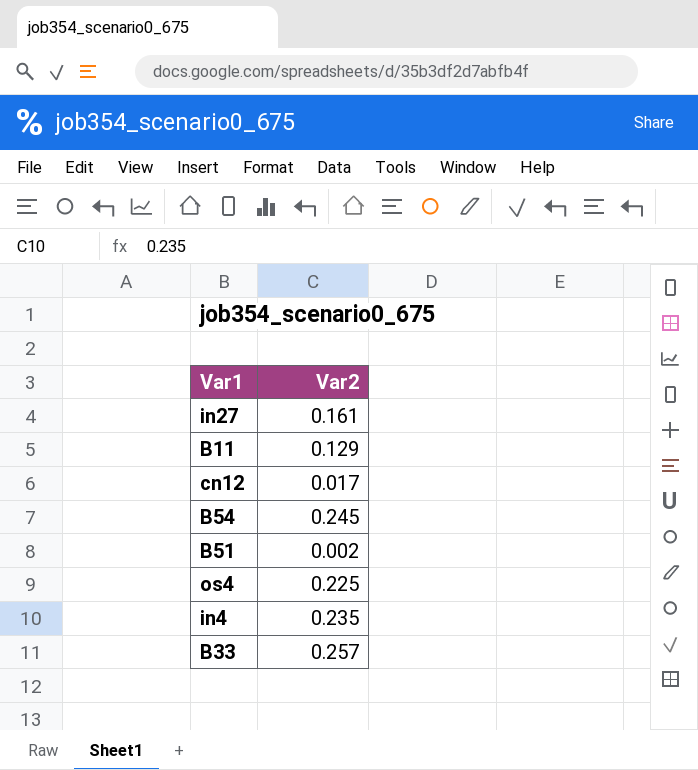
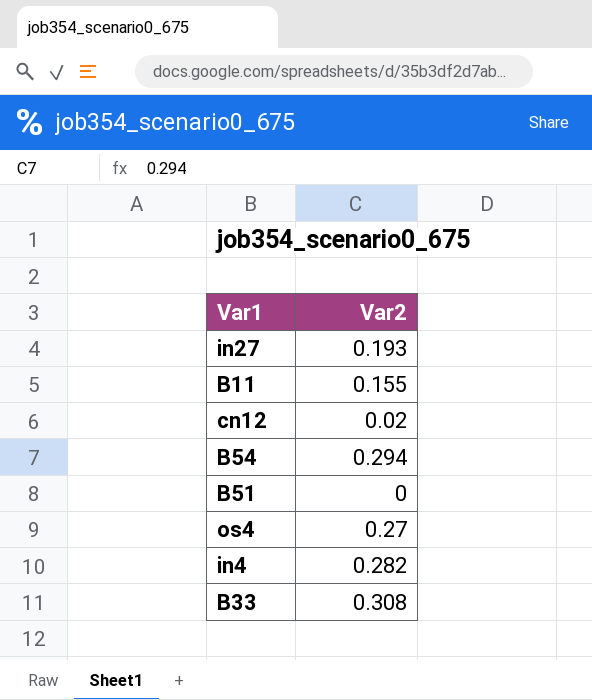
in27 | Var2: 0.161 -> 0.193
B11 | Var2: 0.129 -> 0.155
cn12 | Var2: 0.017 -> 0.02
B54 | Var2: 0.245 -> 0.294
B51 | Var2: 0.002 -> 0
os4 | Var2: 0.225 -> 0.27
in4 | Var2: 0.235 -> 0.282
B33 | Var2: 0.257 -> 0.308

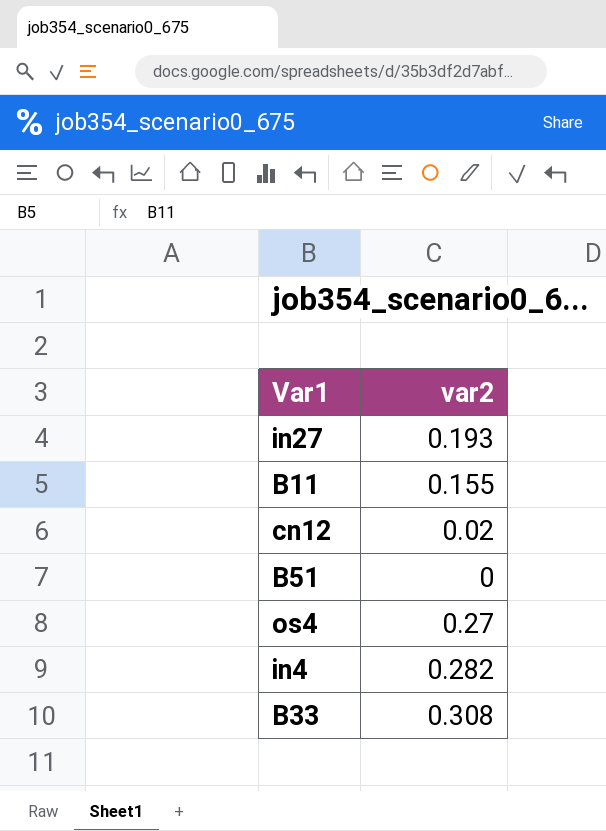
column name: Var2 -> var2
row B54: 0.294 -> none

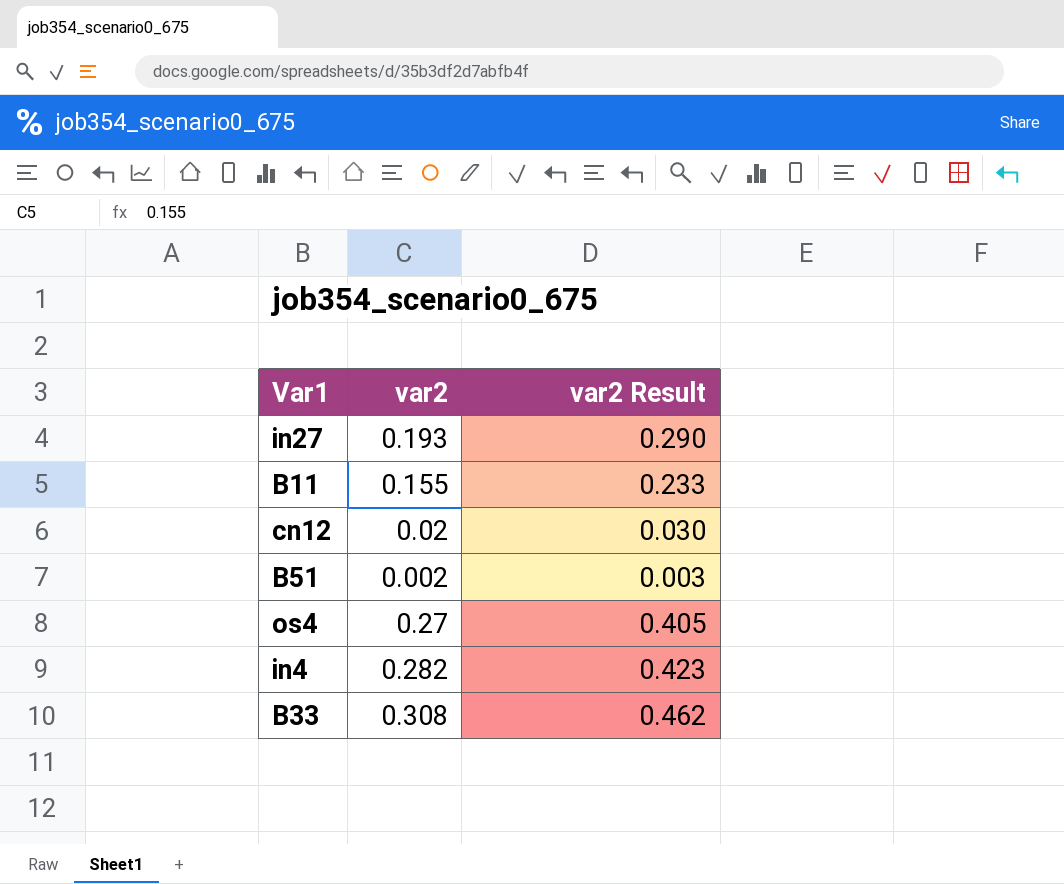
column var2 Result | formula: none -> [var2] * 1.5
B51 | var2: 0 -> 0.002

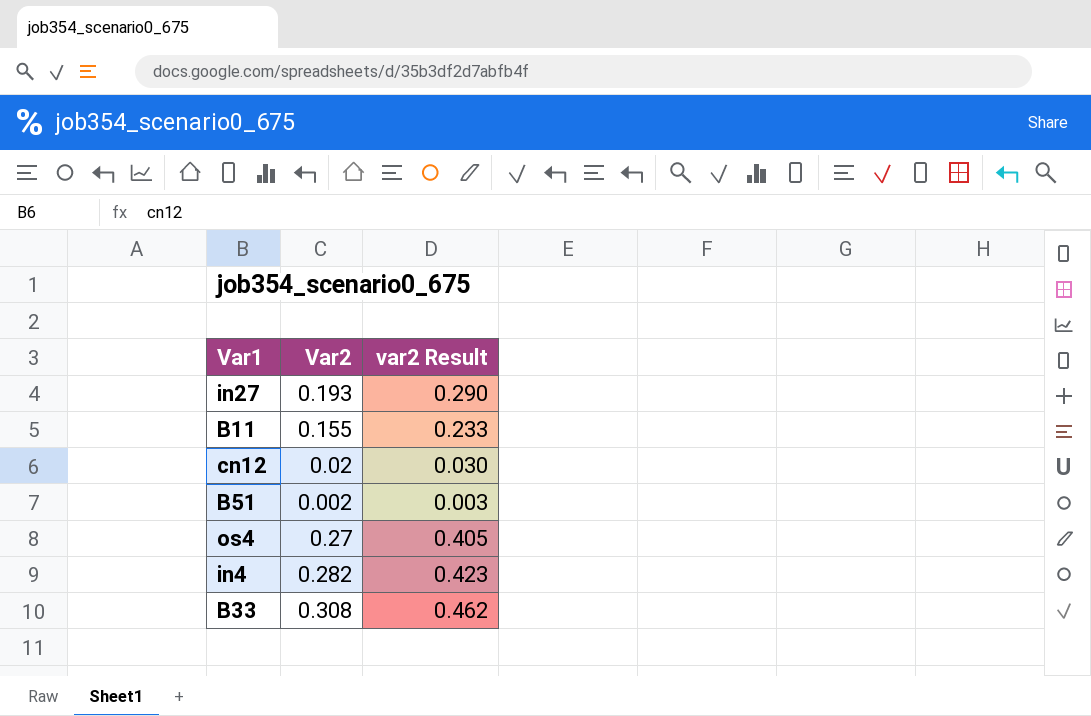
column name: var2 -> Var2

